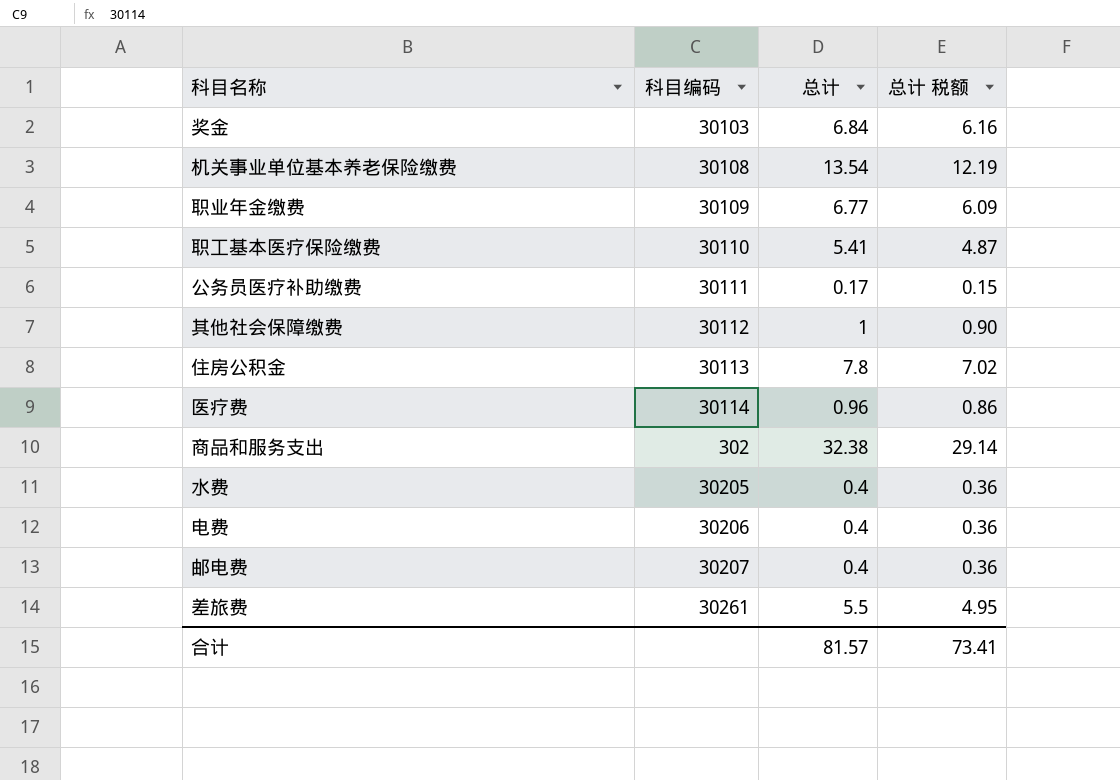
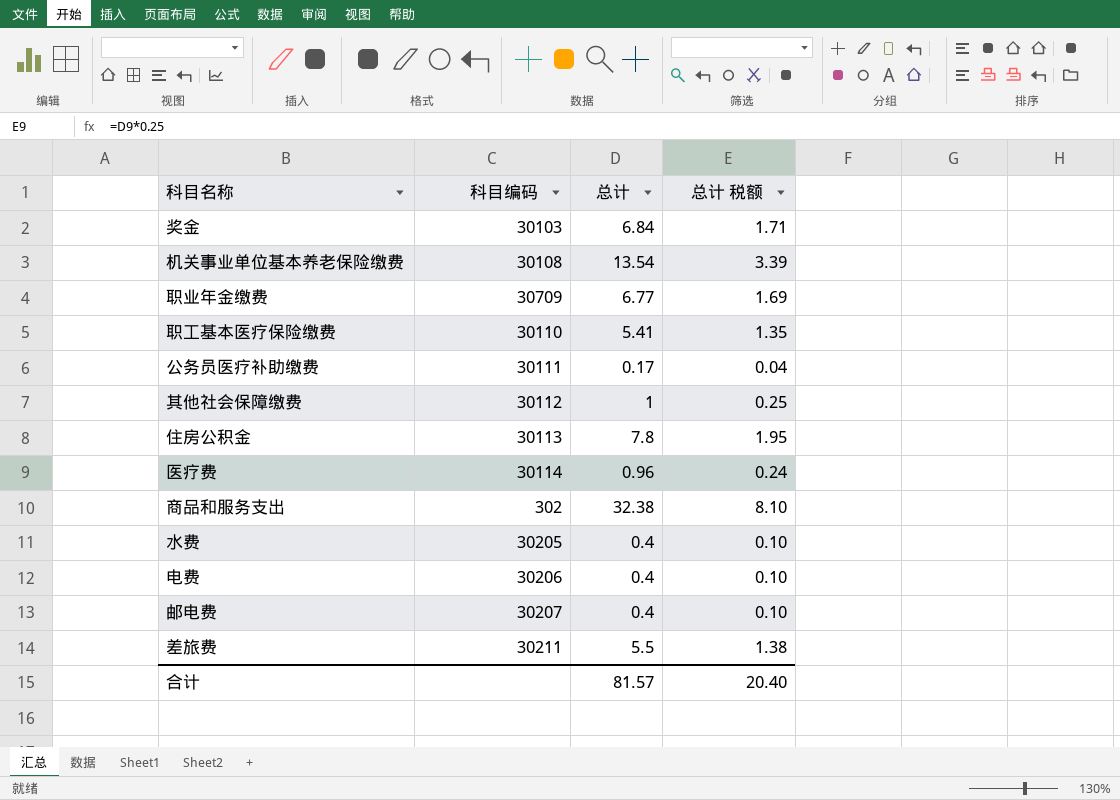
column 总计 税额 | formula: [总计] * 0.9 -> [总计] * 0.25
职业年金缴费 | 科目编码: 30109 -> 30709
差旅费 | 科目编码: 30261 -> 30211
合计 | 总计 税额: 73.41 -> 20.40

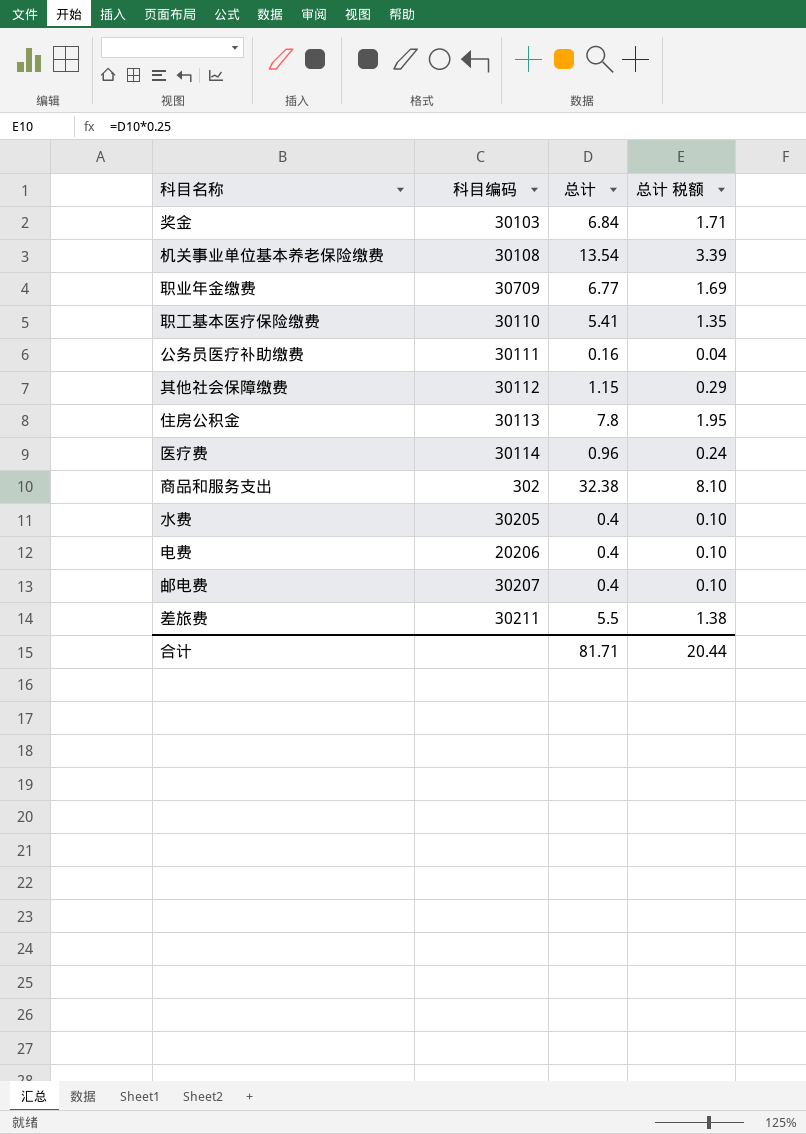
公务员医疗补助缴费 | 总计: 0.17 -> 0.16
其他社会保障缴费 | 总计: 1 -> 1.15
其他社会保障缴费 | 总计 税额: 0.25 -> 0.29
电费 | 科目编码: 30206 -> 20206
合计 | 总计: 81.57 -> 81.71
合计 | 总计 税额: 20.40 -> 20.44

